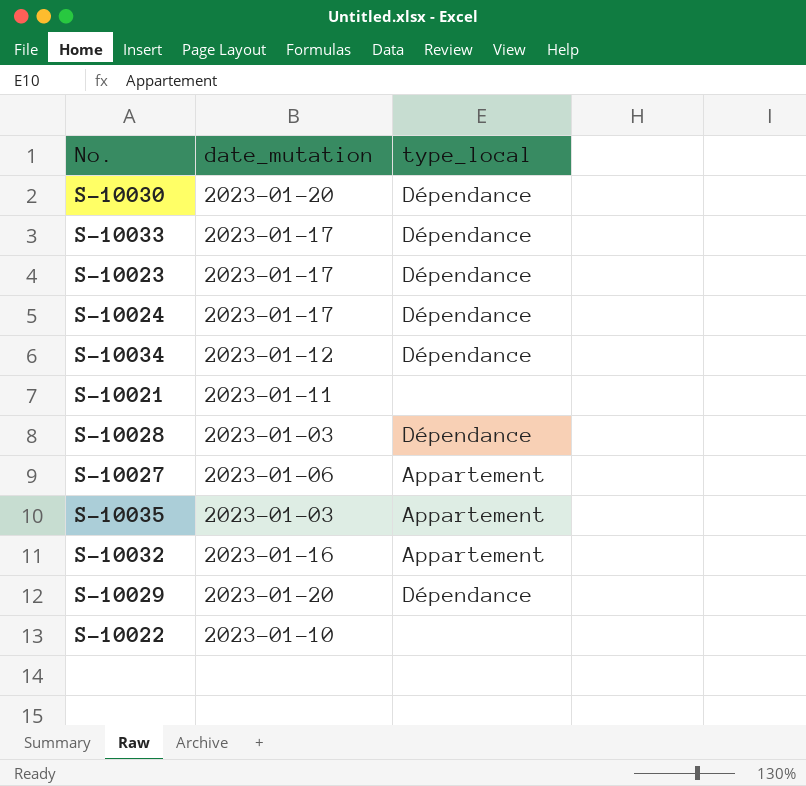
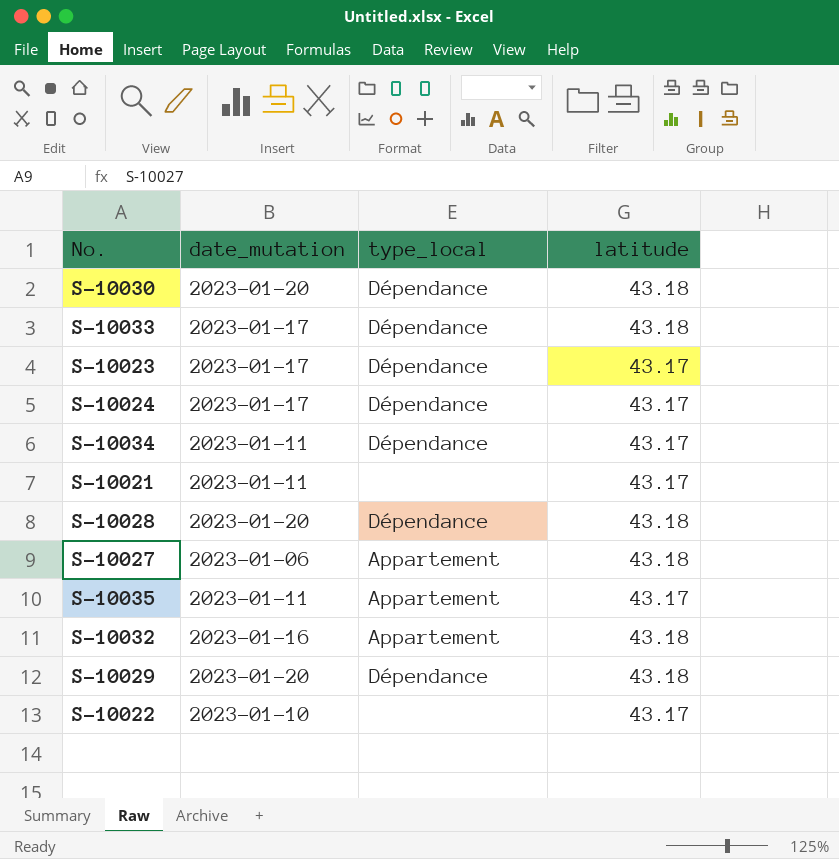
column latitude | position: none -> 4
S-10034 | date_mutation: 2023-01-12 -> 2023-01-11
S-10028 | date_mutation: 2023-01-03 -> 2023-01-20
S-10035 | date_mutation: 2023-01-03 -> 2023-01-11

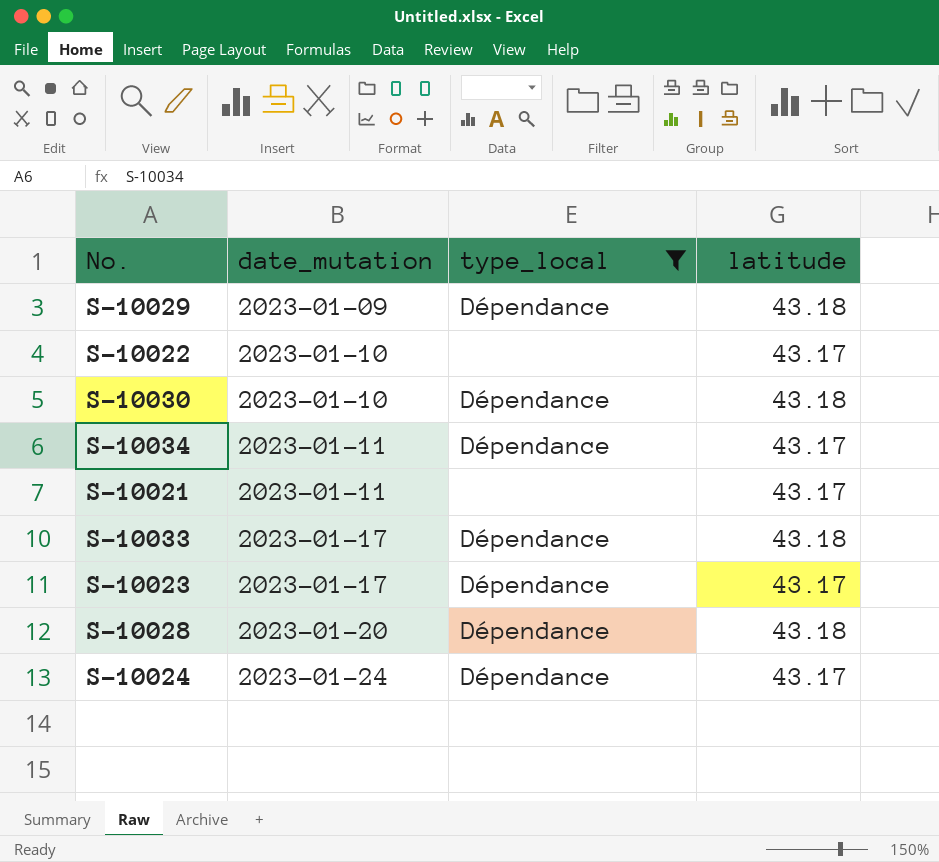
filter: none -> type_local != Appartement
row order: none -> date_mutation ascending
S-10029 | date_mutation: 2023-01-20 -> 2023-01-09
S-10030 | date_mutation: 2023-01-20 -> 2023-01-10
S-10024 | date_mutation: 2023-01-17 -> 2023-01-24

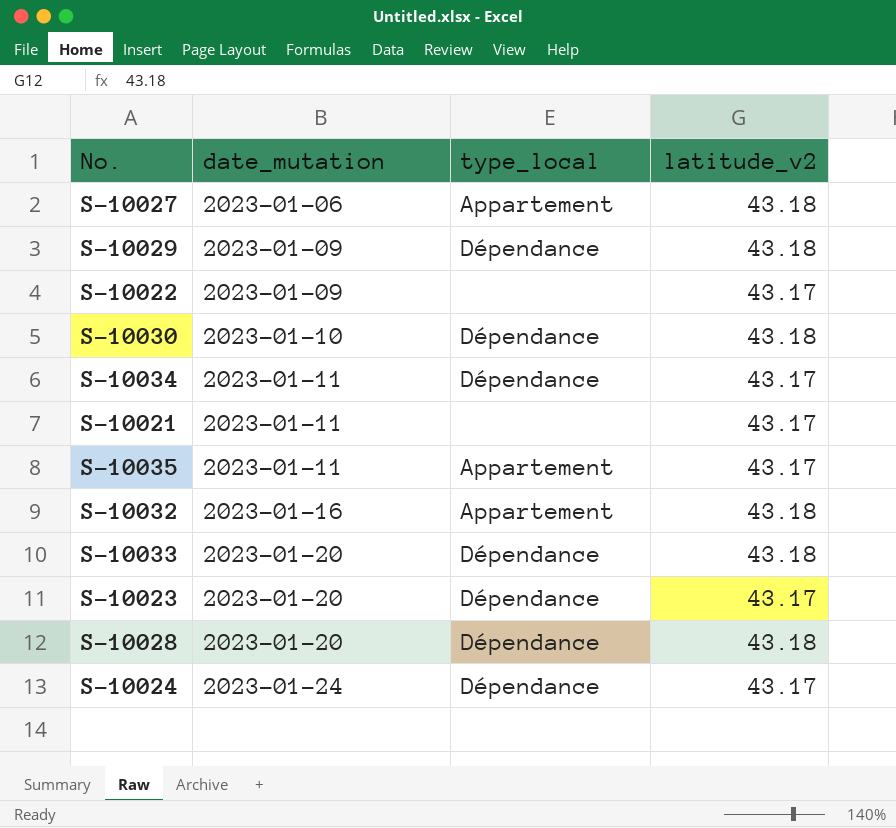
filter: type_local != Appartement -> none
column name: latitude -> latitude_v2
S-10022 | date_mutation: 2023-01-10 -> 2023-01-09
S-10033 | date_mutation: 2023-01-17 -> 2023-01-20
S-10023 | date_mutation: 2023-01-17 -> 2023-01-20

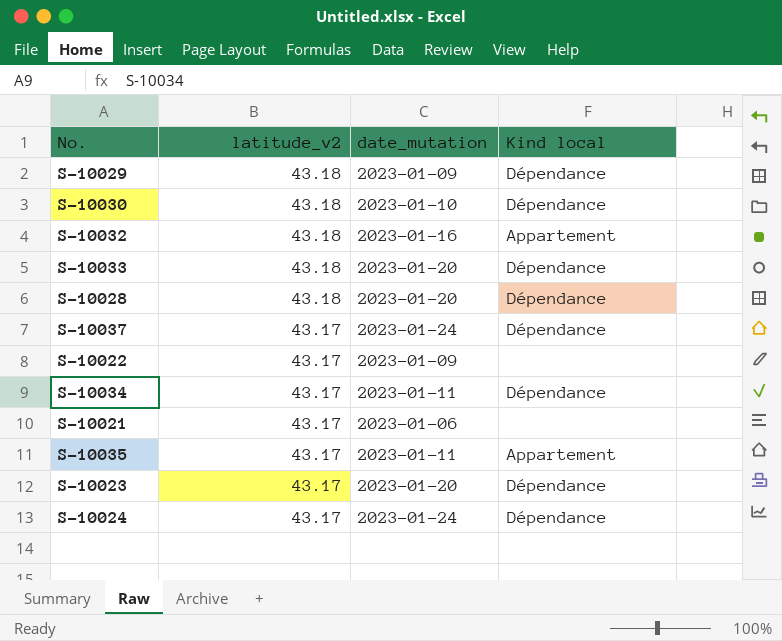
row order: date_mutation ascending -> latitude_v2 descending
column latitude_v2 | position: 4 -> 2
column name: type_local -> Kind local
row S-10027: 2023-01-06 | Appartement | 43.18 -> none
row S-10037: none -> 43.17 | 2023-01-24 | Dépendance
S-10021 | date_mutation: 2023-01-11 -> 2023-01-06

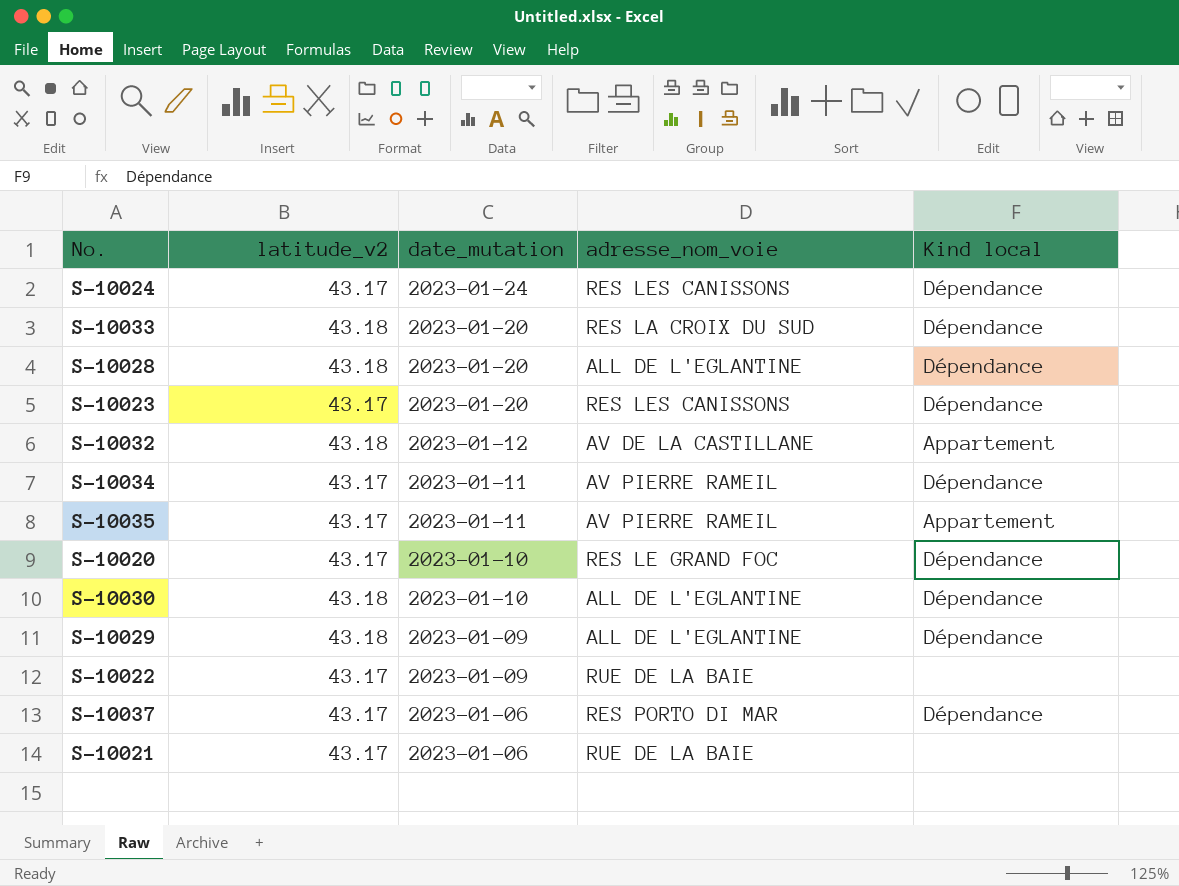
row order: latitude_v2 descending -> date_mutation descending
column adresse_nom_voie | position: none -> 4
S-10032 | date_mutation: 2023-01-16 -> 2023-01-12
row S-10020: none -> 43.17 | 2023-01-10 | RES LE GRAND FOC | Dépendance
S-10037 | date_mutation: 2023-01-24 -> 2023-01-06

